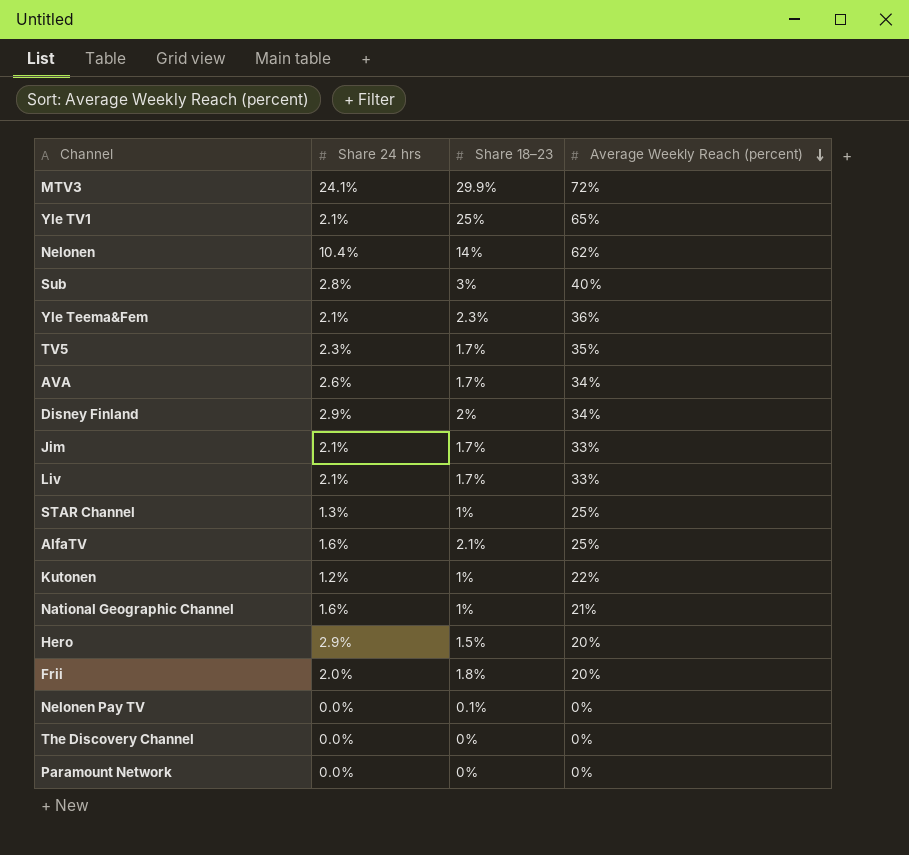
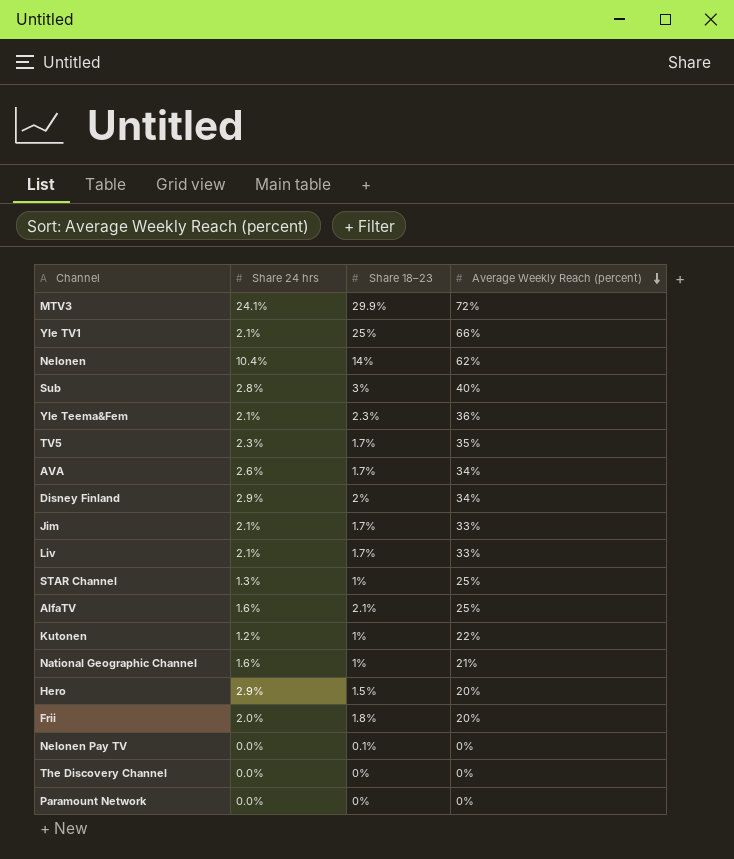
Yle TV1 | Average Weekly Reach (percent): 65% -> 66%

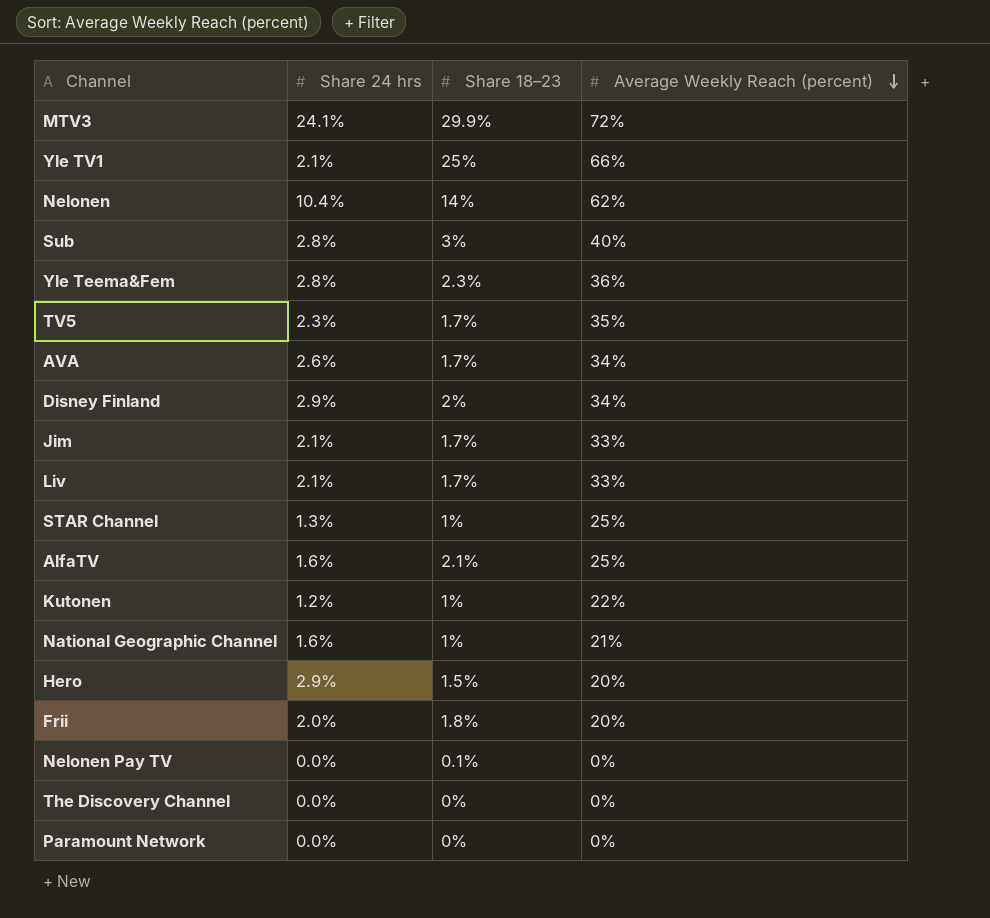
Yle Teema&Fem | Share 24 hrs: 2.1% -> 2.8%

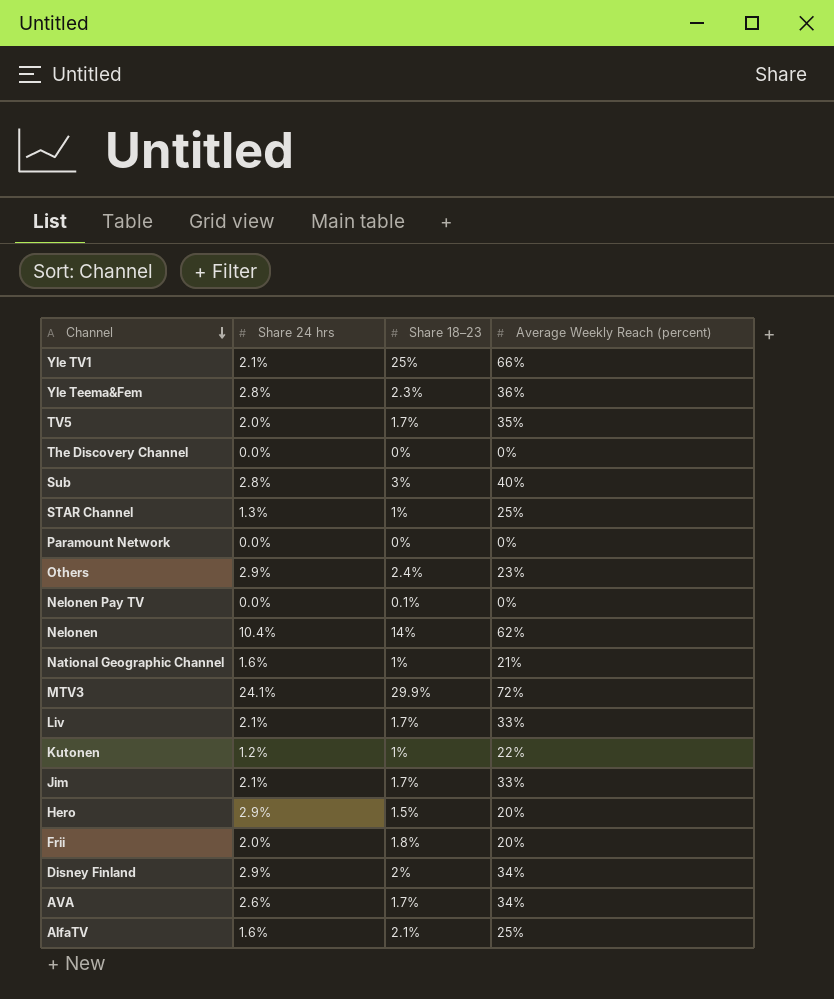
row order: Average Weekly Reach (percent) descending -> Channel descending
TV5 | Share 24 hrs: 2.3% -> 2.0%
row Others: none -> 2.9% | 2.4% | 23%

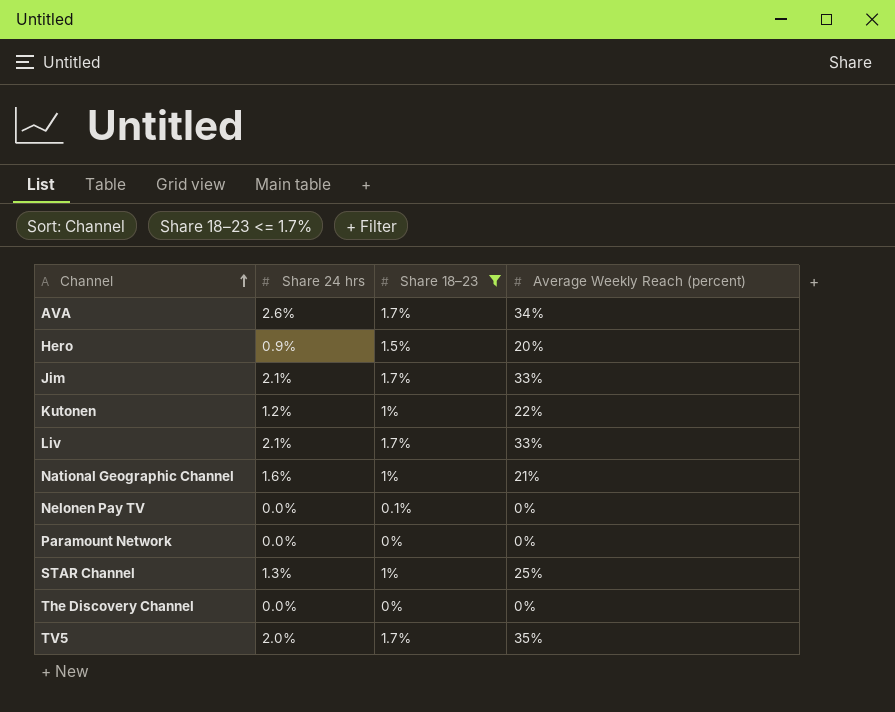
filter: none -> Share 18–23 <= 1.7%
row order: Channel descending -> Channel ascending
Hero | Share 24 hrs: 2.9% -> 0.9%

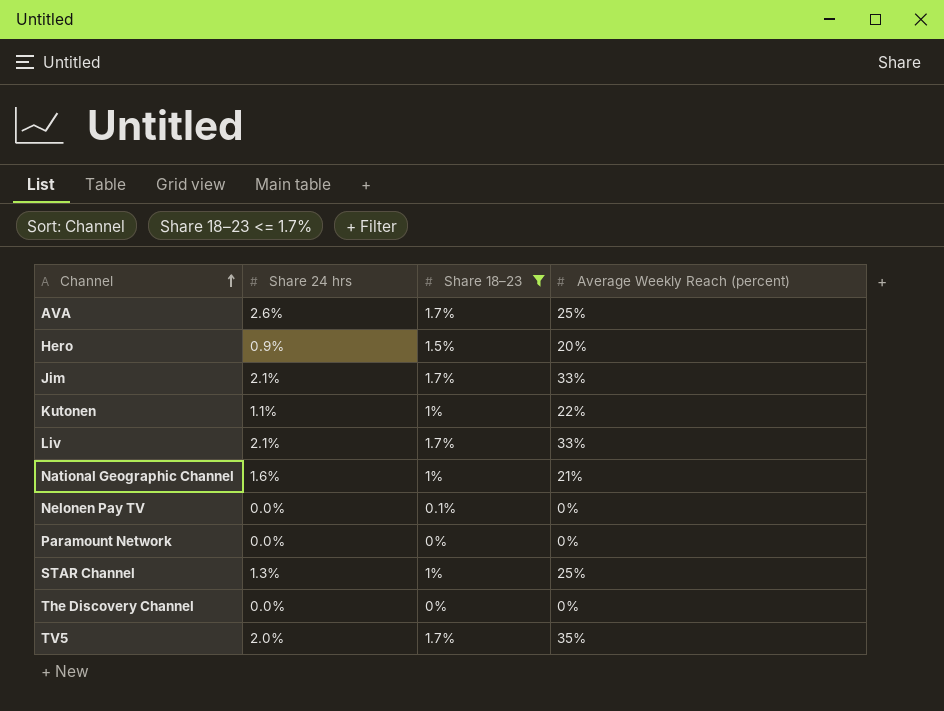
AVA | Average Weekly Reach (percent): 34% -> 25%
Kutonen | Share 24 hrs: 1.2% -> 1.1%

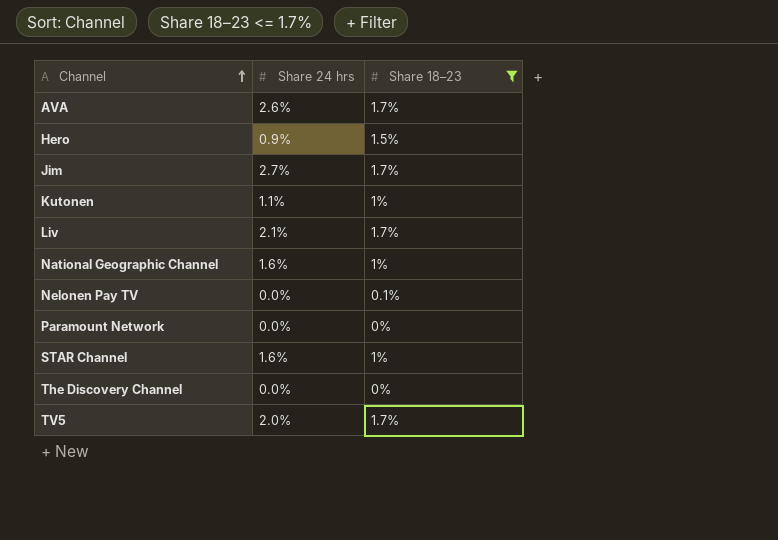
column Average Weekly Reach (percent) | position: 4 -> none
Jim | Share 24 hrs: 2.1% -> 2.7%
STAR Channel | Share 24 hrs: 1.3% -> 1.6%

